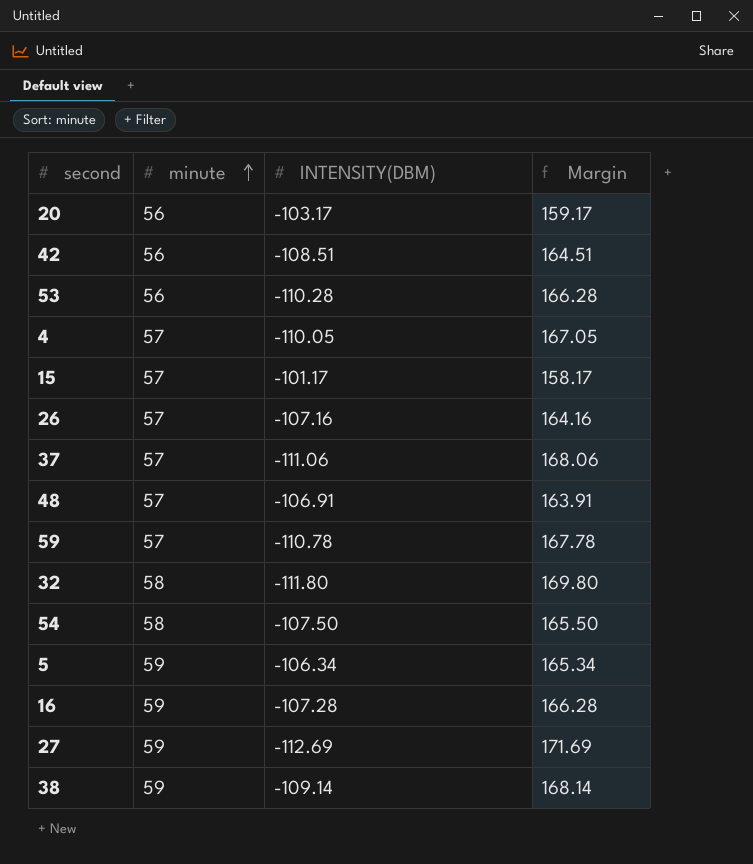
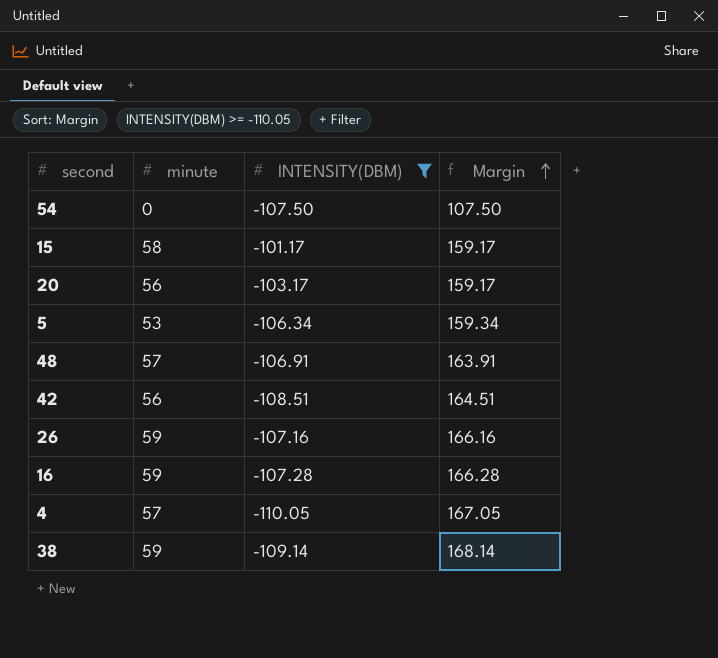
filter: none -> INTENSITY(DBM) >= -110.05
row order: minute ascending -> Margin ascending
54 | minute: 58 -> 0
54 | Margin: 165.50 -> 107.50
15 | minute: 57 -> 58
15 | Margin: 158.17 -> 159.17
5 | minute: 59 -> 53
5 | Margin: 165.34 -> 159.34
26 | minute: 57 -> 59
26 | Margin: 164.16 -> 166.16

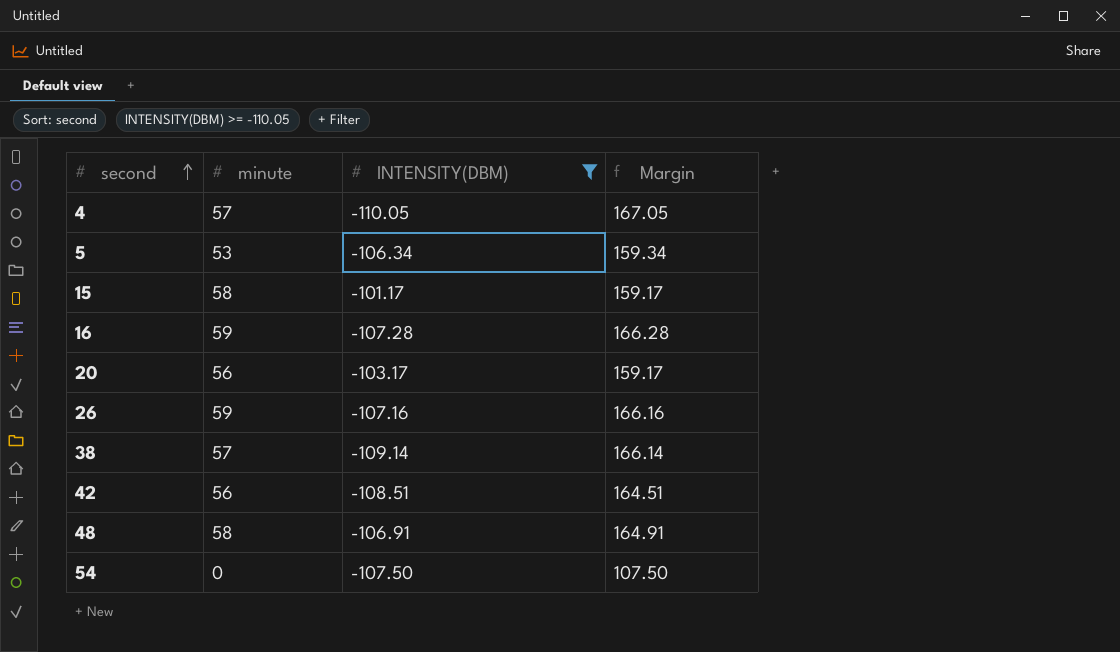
row order: Margin ascending -> second ascending
38 | minute: 59 -> 57
38 | Margin: 168.14 -> 166.14
48 | minute: 57 -> 58
48 | Margin: 163.91 -> 164.91

